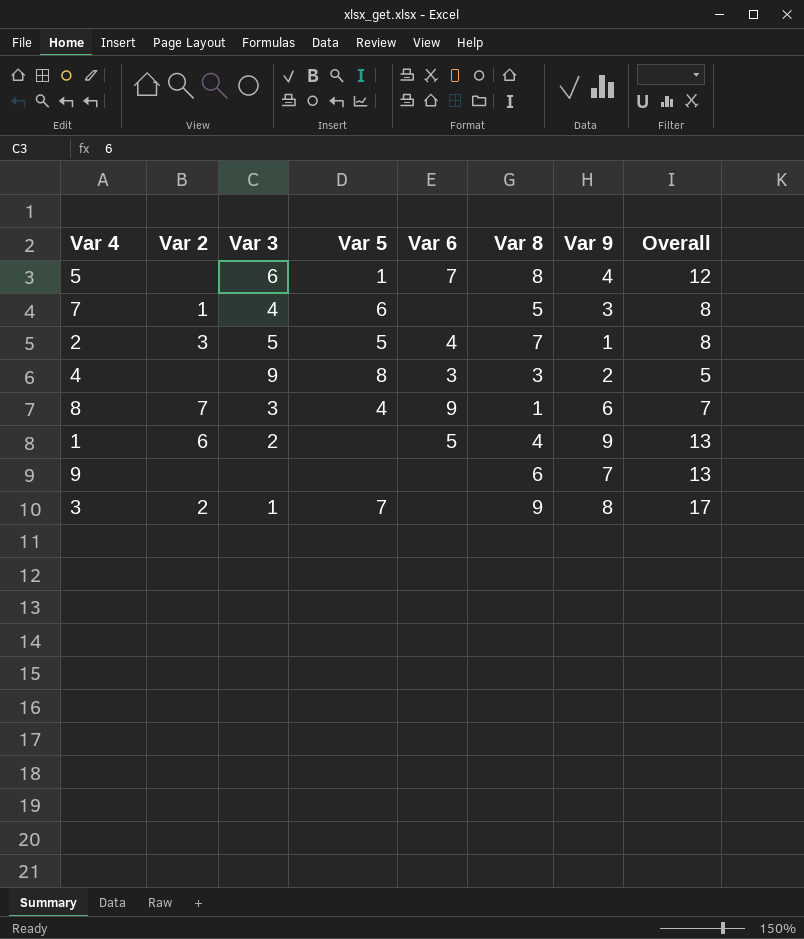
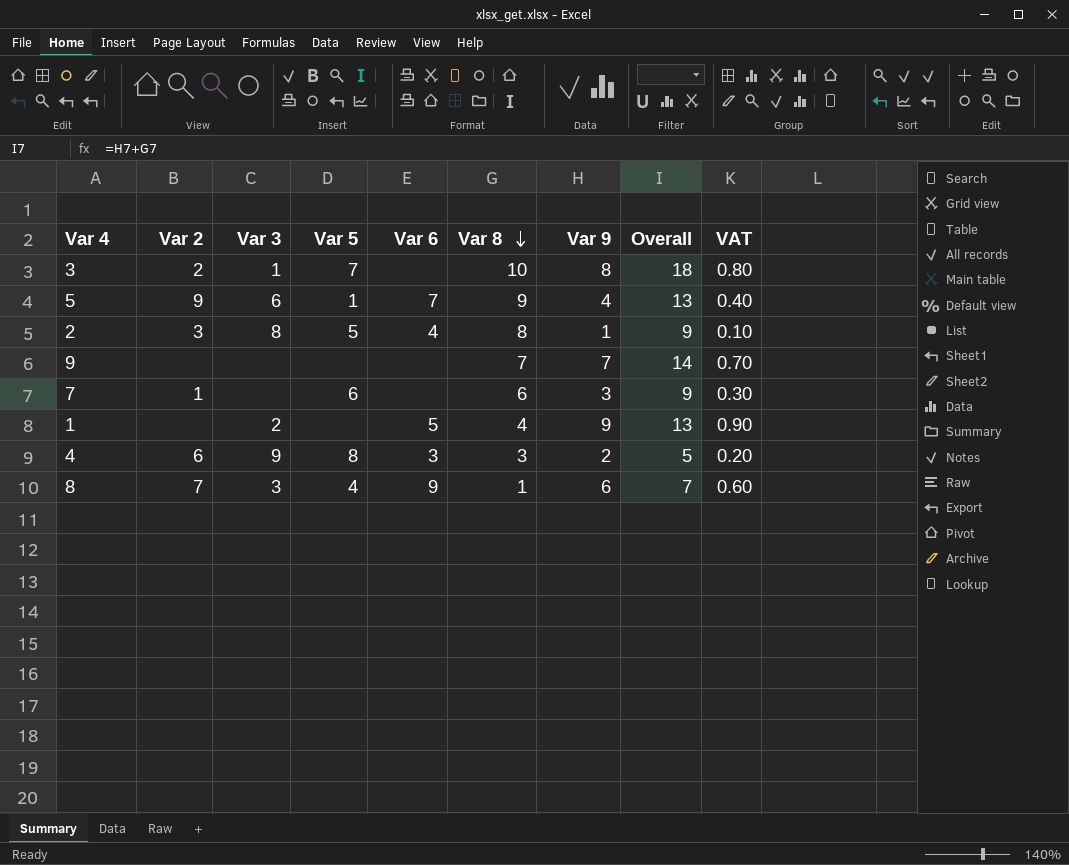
row order: none -> Var 8 descending
column VAT | formula: none -> [Var 9] * 0.1
3 | Var 8: 9 -> 10
3 | Overall: 17 -> 18
5 | Var 2: none -> 9
5 | Var 8: 8 -> 9
5 | Overall: 12 -> 13
2 | Var 3: 5 -> 8
2 | Var 8: 7 -> 8
2 | Overall: 8 -> 9
9 | Var 8: 6 -> 7
9 | Overall: 13 -> 14
7 | Var 3: 4 -> none
7 | Var 8: 5 -> 6
7 | Overall: 8 -> 9
1 | Var 2: 6 -> none
4 | Var 2: none -> 6

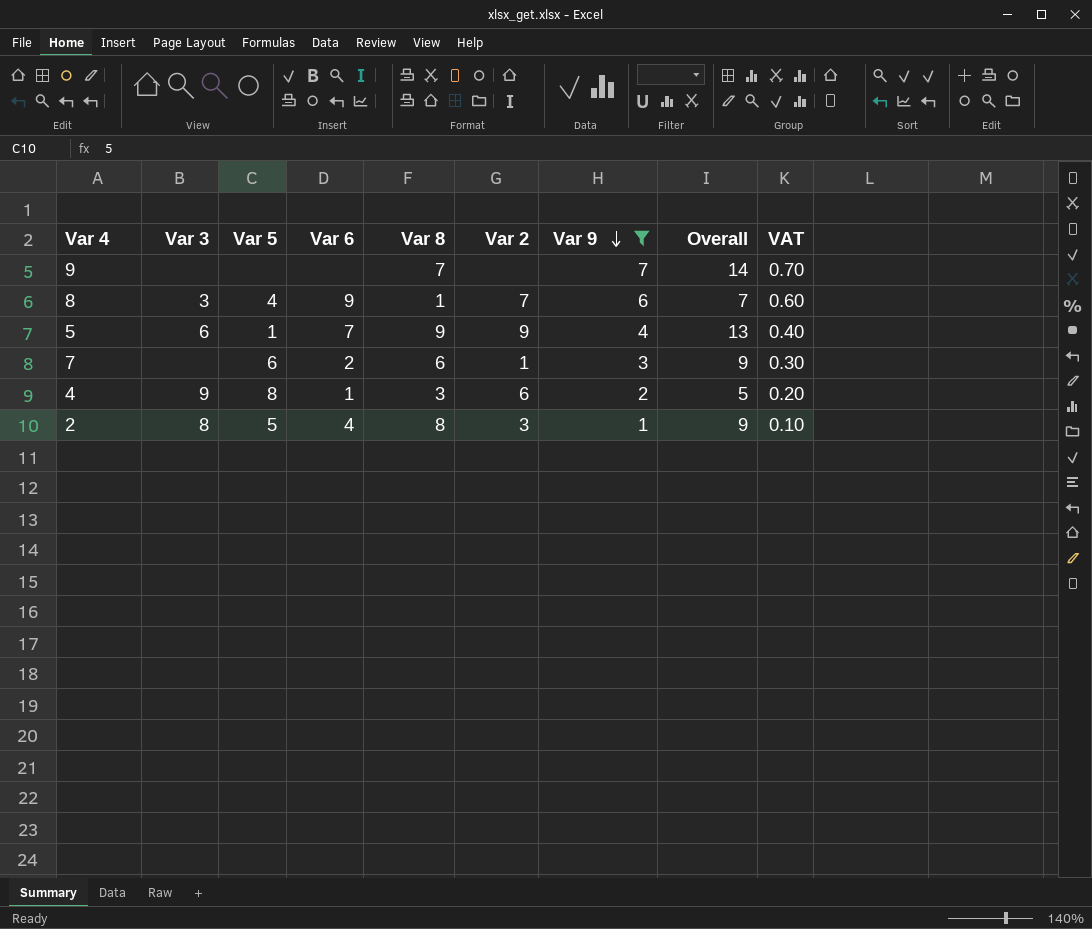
filter: none -> Var 9 <= 7
row order: Var 8 descending -> Var 9 descending
column Var 2 | position: 2 -> 6
7 | Var 6: none -> 2
4 | Var 6: 3 -> 1

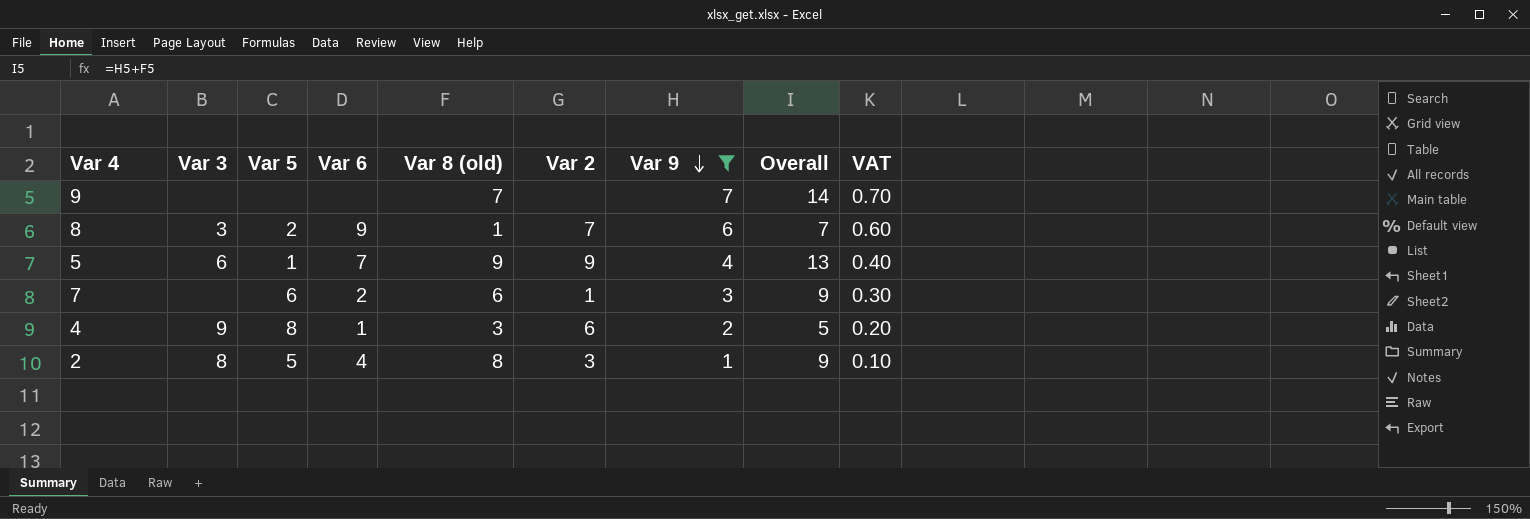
column name: Var 8 -> Var 8 (old)
8 | Var 5: 4 -> 2

